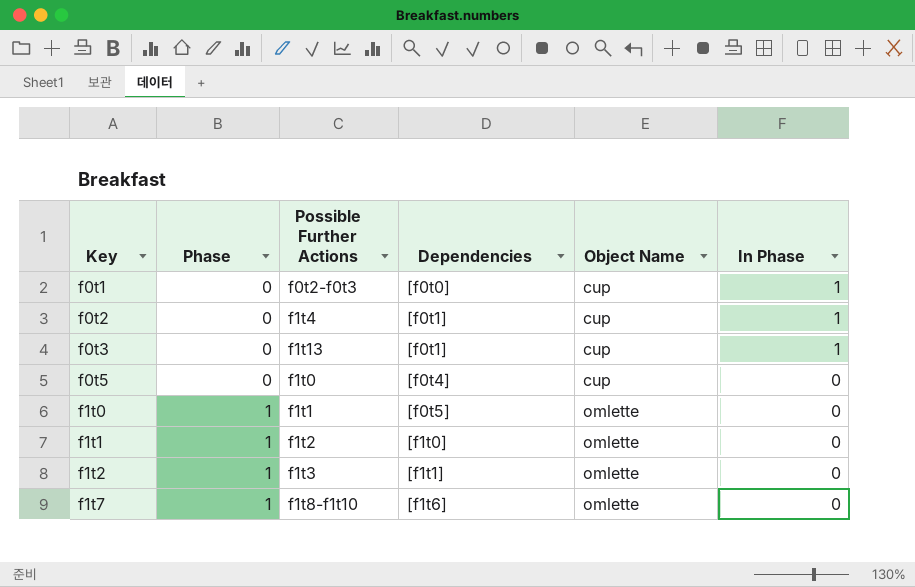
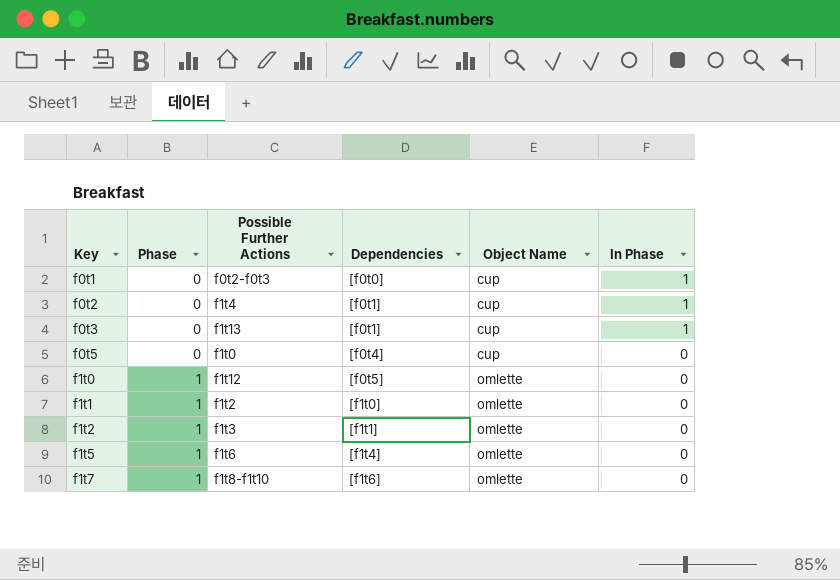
f1t0 | Possible Further Actions: f1t1 -> f1t12
row f1t5: none -> 1 | f1t6 | [f1t4] | omlette | 0

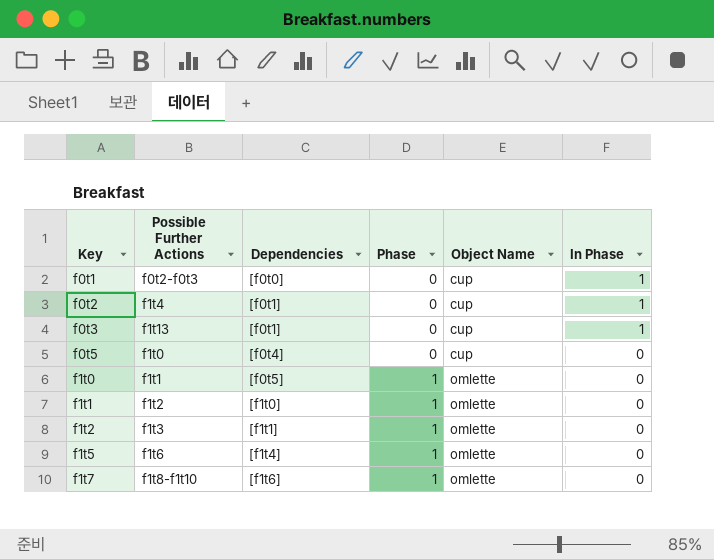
column Phase | position: 2 -> 4
f1t0 | Possible Further Actions: f1t12 -> f1t1

